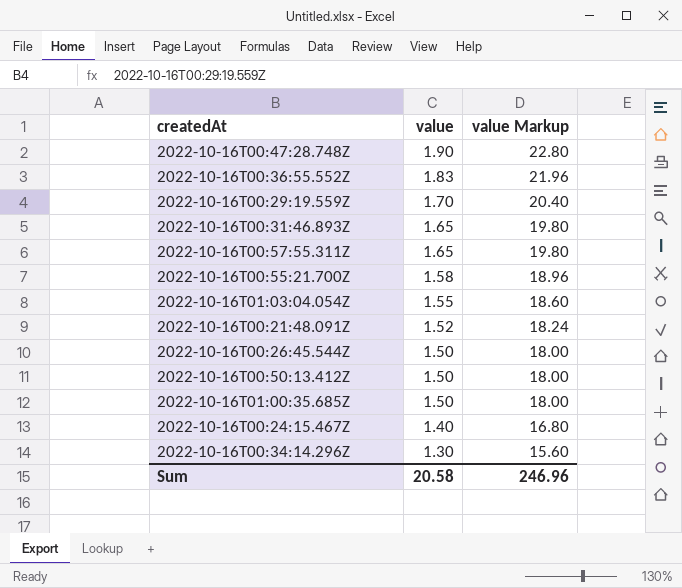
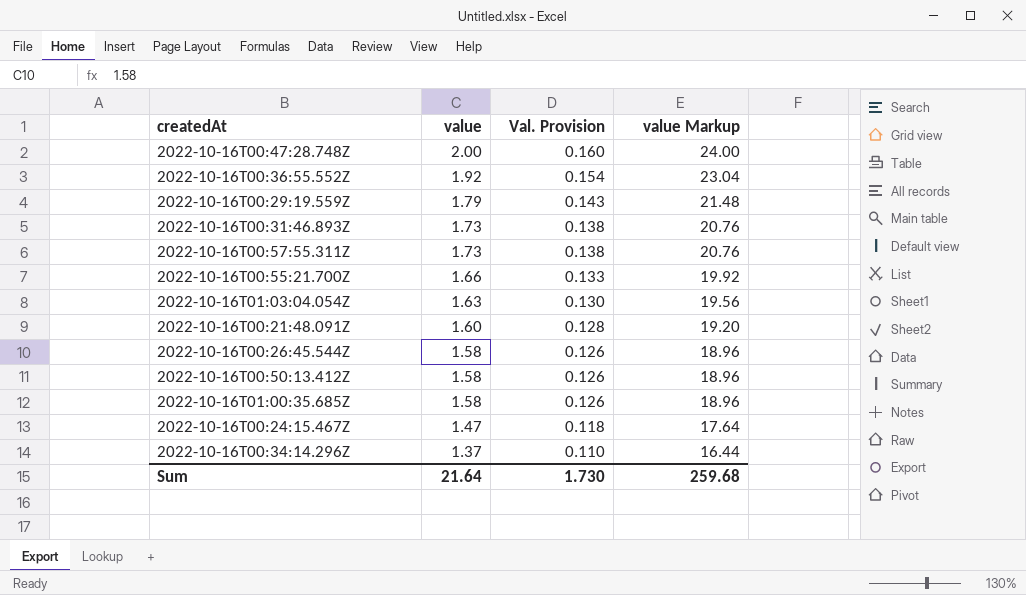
column Val. Provision | formula: none -> [value] * 0.08
2022-10-16T00:47:28.748Z | value: 1.90 -> 2.00
2022-10-16T00:47:28.748Z | value Markup: 22.80 -> 24.00
2022-10-16T00:36:55.552Z | value: 1.83 -> 1.92
2022-10-16T00:36:55.552Z | value Markup: 21.96 -> 23.04
2022-10-16T00:29:19.559Z | value: 1.70 -> 1.79
2022-10-16T00:29:19.559Z | value Markup: 20.40 -> 21.48
2022-10-16T00:31:46.893Z | value: 1.65 -> 1.73
2022-10-16T00:31:46.893Z | value Markup: 19.80 -> 20.76
2022-10-16T00:57:55.311Z | value: 1.65 -> 1.73
2022-10-16T00:57:55.311Z | value Markup: 19.80 -> 20.76
2022-10-16T00:55:21.700Z | value: 1.58 -> 1.66
2022-10-16T00:55:21.700Z | value Markup: 18.96 -> 19.92
2022-10-16T01:03:04.054Z | value: 1.55 -> 1.63
2022-10-16T01:03:04.054Z | value Markup: 18.60 -> 19.56
2022-10-16T00:21:48.091Z | value: 1.52 -> 1.60
2022-10-16T00:21:48.091Z | value Markup: 18.24 -> 19.20
2022-10-16T00:26:45.544Z | value: 1.50 -> 1.58
2022-10-16T00:26:45.544Z | value Markup: 18.00 -> 18.96
2022-10-16T00:50:13.412Z | value: 1.50 -> 1.58
2022-10-16T00:50:13.412Z | value Markup: 18.00 -> 18.96
2022-10-16T01:00:35.685Z | value: 1.50 -> 1.58
2022-10-16T01:00:35.685Z | value Markup: 18.00 -> 18.96
2022-10-16T00:24:15.467Z | value: 1.40 -> 1.47
2022-10-16T00:24:15.467Z | value Markup: 16.80 -> 17.64
2022-10-16T00:34:14.296Z | value: 1.30 -> 1.37
2022-10-16T00:34:14.296Z | value Markup: 15.60 -> 16.44
Sum | value: 20.58 -> 21.64
Sum | value Markup: 246.96 -> 259.68

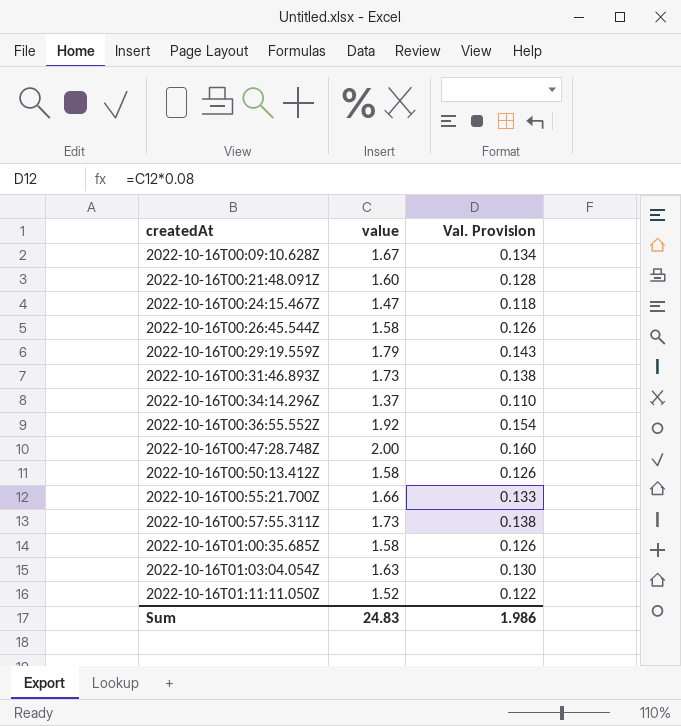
row order: value descending -> createdAt ascending
column value Markup | formula: [value] * 12 -> none
row 2022-10-16T00:09:10.628Z: none -> 1.67 | 0.134
row 2022-10-16T01:11:11.050Z: none -> 1.52 | 0.122
Sum | value: 21.64 -> 24.83
Sum | Val. Provision: 1.730 -> 1.986

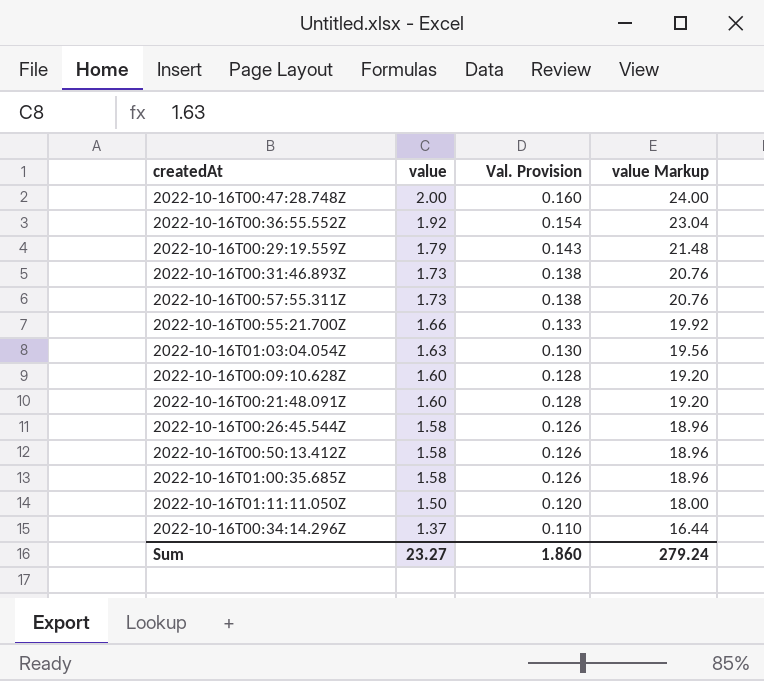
row order: createdAt ascending -> value descending
column value Markup | formula: none -> [value] * 12
row 2022-10-16T00:24:15.467Z: 1.47 | 0.118 -> none
2022-10-16T00:09:10.628Z | value: 1.67 -> 1.60
2022-10-16T00:09:10.628Z | Val. Provision: 0.134 -> 0.128
2022-10-16T01:11:11.050Z | value: 1.52 -> 1.50
2022-10-16T01:11:11.050Z | Val. Provision: 0.122 -> 0.120
Sum | value: 24.83 -> 23.27
Sum | Val. Provision: 1.986 -> 1.860

